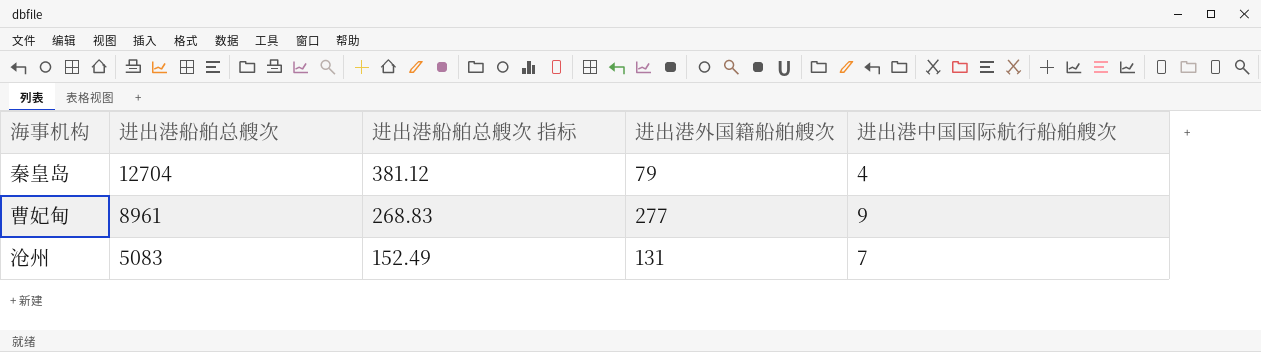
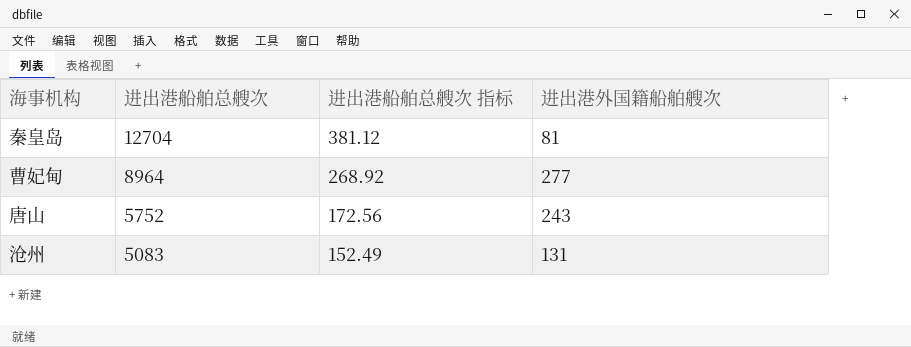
column 进出港中国国际航行船舶艘次 | position: 5 -> none
秦皇岛 | 进出港外国籍船舶艘次: 79 -> 81
曹妃甸 | 进出港船舶总艘次: 8961 -> 8964
曹妃甸 | 进出港船舶总艘次 指标: 268.83 -> 268.92
row 唐山: none -> 5752 | 172.56 | 243

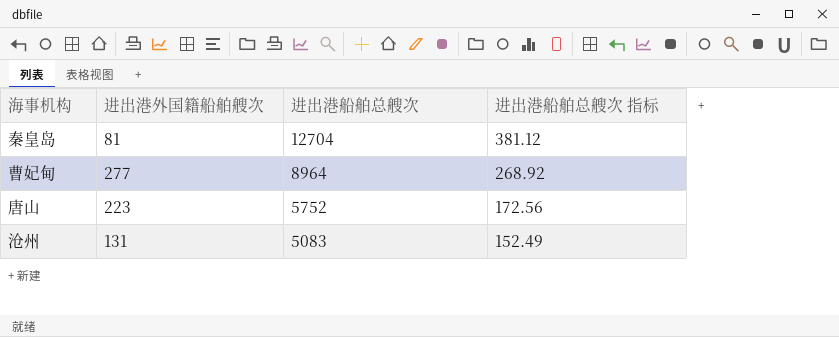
column 进出港外国籍船舶艘次 | position: 4 -> 2
唐山 | 进出港外国籍船舶艘次: 243 -> 223

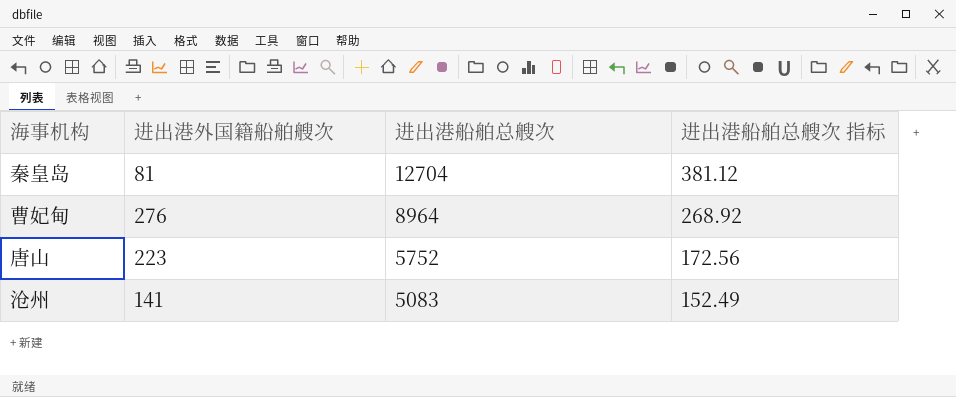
曹妃甸 | 进出港外国籍船舶艘次: 277 -> 276
沧州 | 进出港外国籍船舶艘次: 131 -> 141

